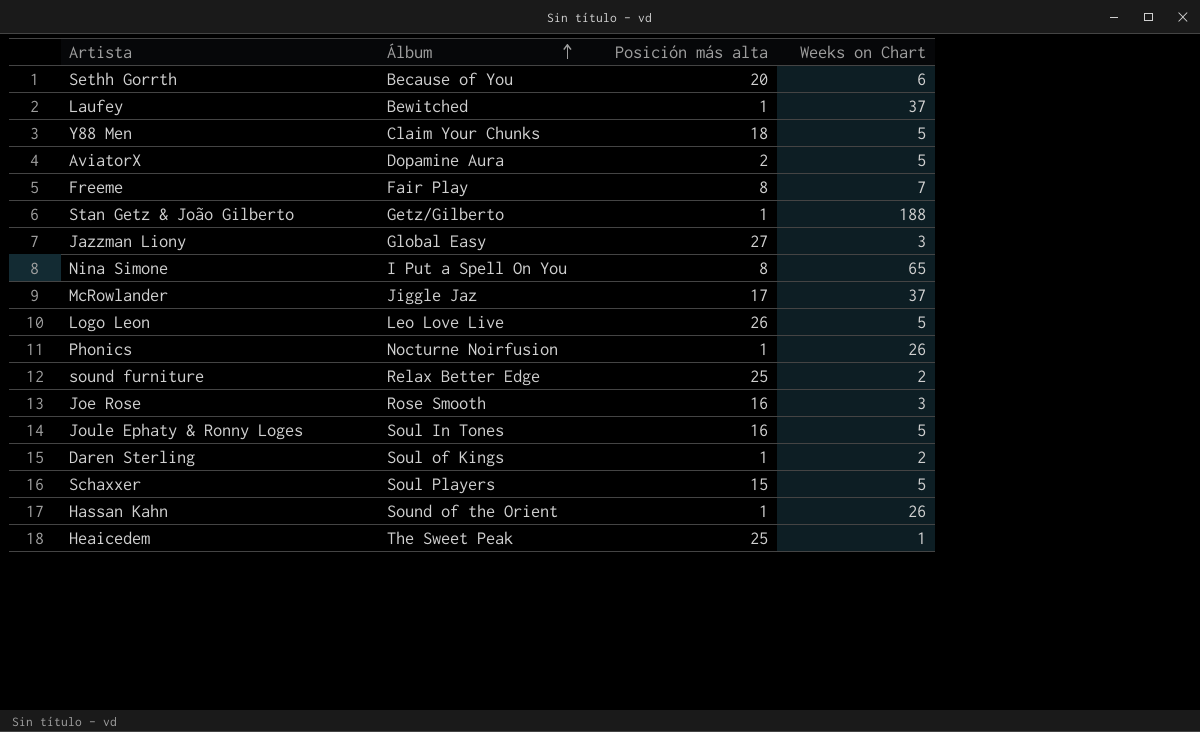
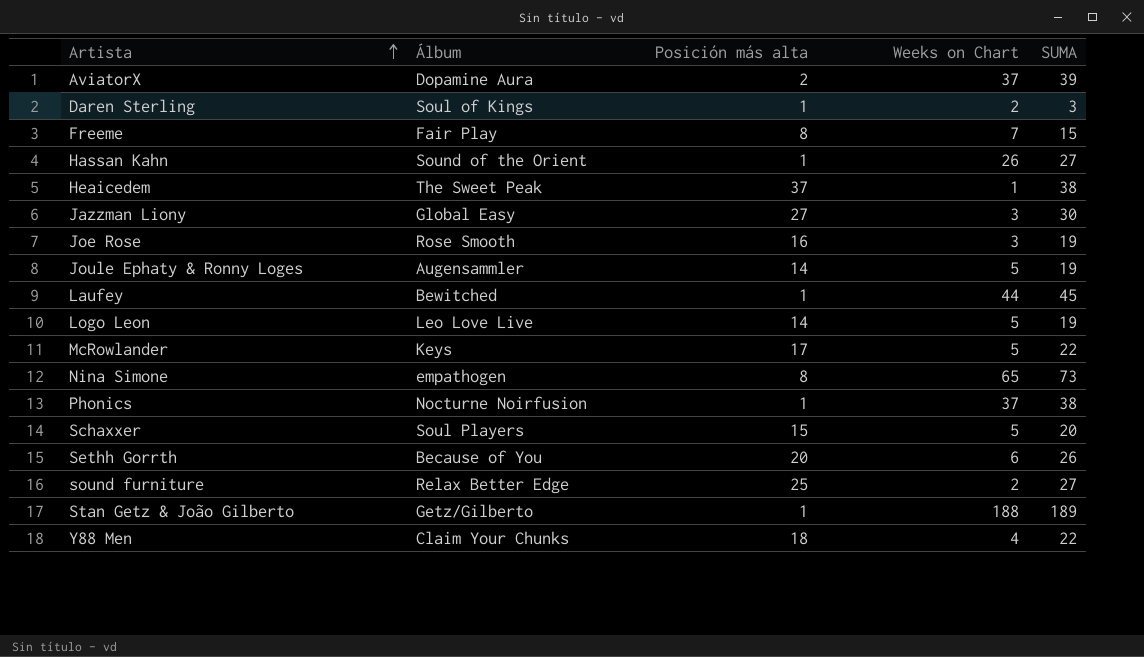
row order: Álbum ascending -> Artista ascending
column SUMA | formula: none -> [Posición más alta] + [Weeks on Chart]
AviatorX | Weeks on Chart: 5 -> 37
Heaicedem | Posición más alta: 25 -> 37
Joule Ephaty & Ronny Loges | Álbum: Soul In Tones -> Augensammler
Joule Ephaty & Ronny Loges | Posición más alta: 16 -> 14
Laufey | Weeks on Chart: 37 -> 44
Logo Leon | Posición más alta: 26 -> 14
McRowlander | Álbum: Jiggle Jaz -> Keys
McRowlander | Weeks on Chart: 37 -> 5
Nina Simone | Álbum: I Put a Spell On You -> empathogen
Phonics | Weeks on Chart: 26 -> 37
Y88 Men | Weeks on Chart: 5 -> 4

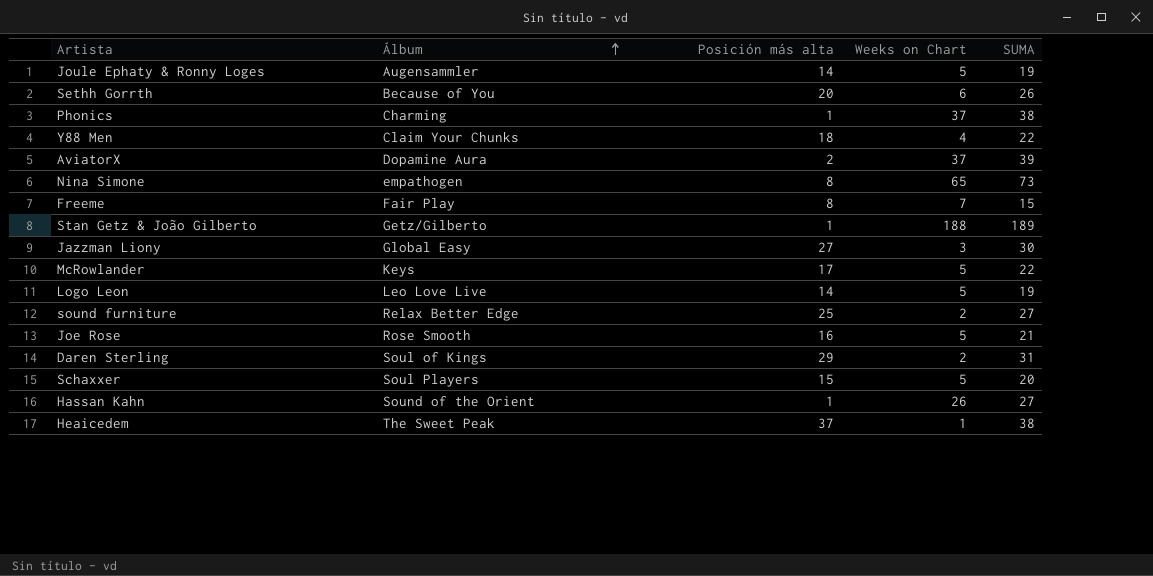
row order: Artista ascending -> Álbum ascending
row Laufey: Bewitched | 1 | 44 | 45 -> none
Phonics | Álbum: Nocturne Noirfusion -> Charming
Joe Rose | Weeks on Chart: 3 -> 5
Joe Rose | SUMA: 19 -> 21
Daren Sterling | Posición más alta: 1 -> 29
Daren Sterling | SUMA: 3 -> 31

